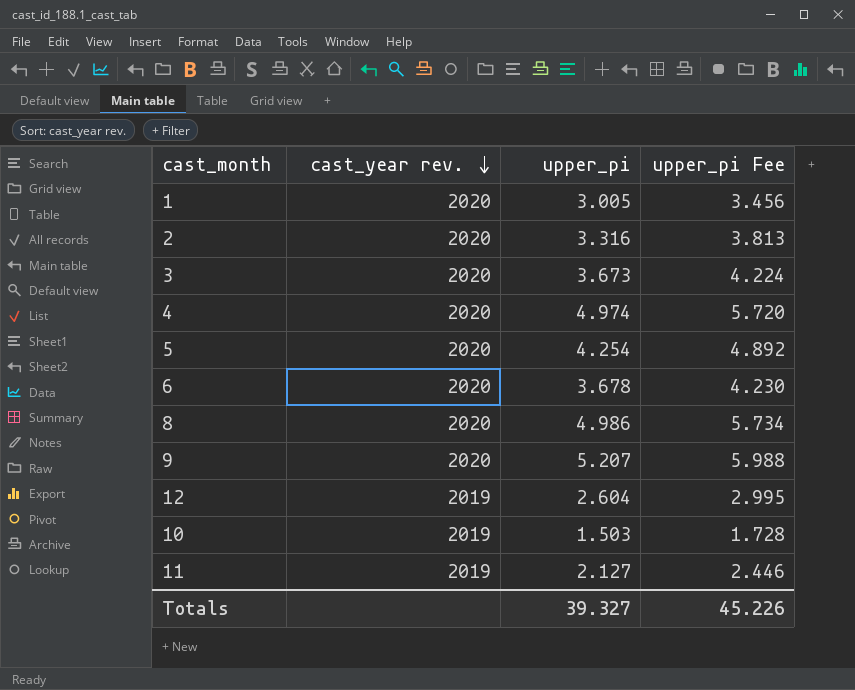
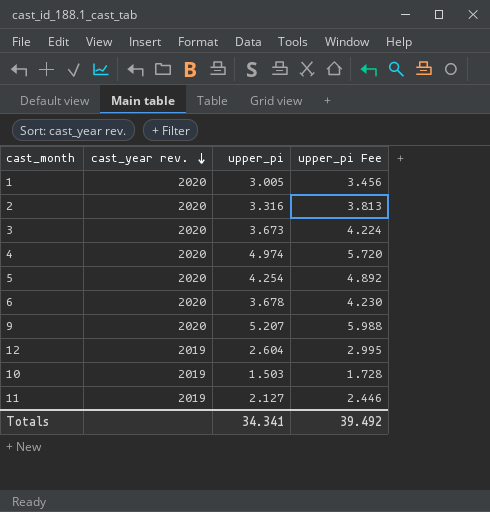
row 8: 2020 | 4.986 | 5.734 -> none
Totals | upper_pi: 39.327 -> 34.341
Totals | upper_pi Fee: 45.226 -> 39.492

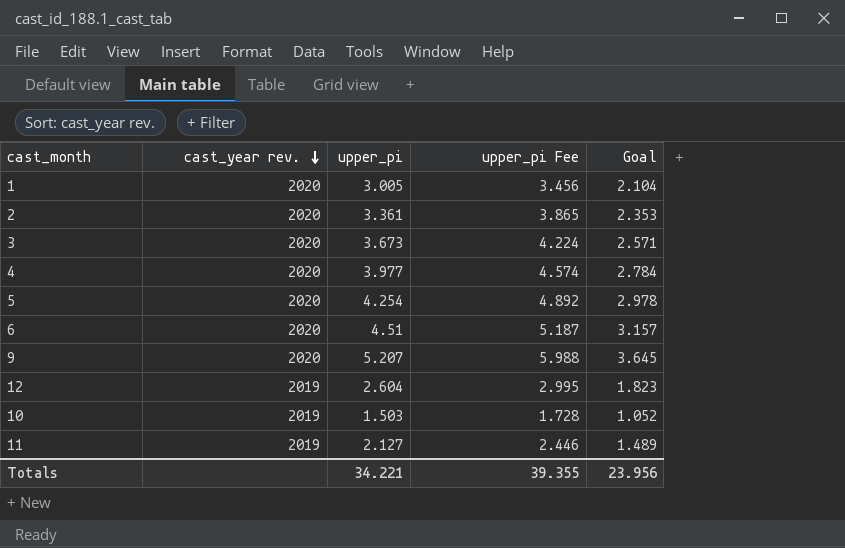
column Goal | formula: none -> [upper_pi] * 0.7
2 | upper_pi: 3.316 -> 3.361
2 | upper_pi Fee: 3.813 -> 3.865
4 | upper_pi: 4.974 -> 3.977
4 | upper_pi Fee: 5.720 -> 4.574
6 | upper_pi: 3.678 -> 4.51
6 | upper_pi Fee: 4.230 -> 5.187
Totals | upper_pi: 34.341 -> 34.221
Totals | upper_pi Fee: 39.492 -> 39.355

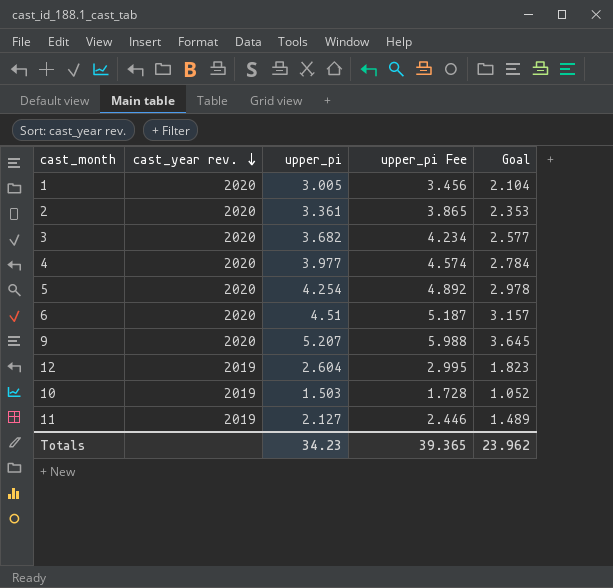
3 | upper_pi: 3.673 -> 3.682
3 | upper_pi Fee: 4.224 -> 4.234
3 | Goal: 2.571 -> 2.577
Totals | upper_pi: 34.221 -> 34.23
Totals | upper_pi Fee: 39.355 -> 39.365
Totals | Goal: 23.956 -> 23.962

